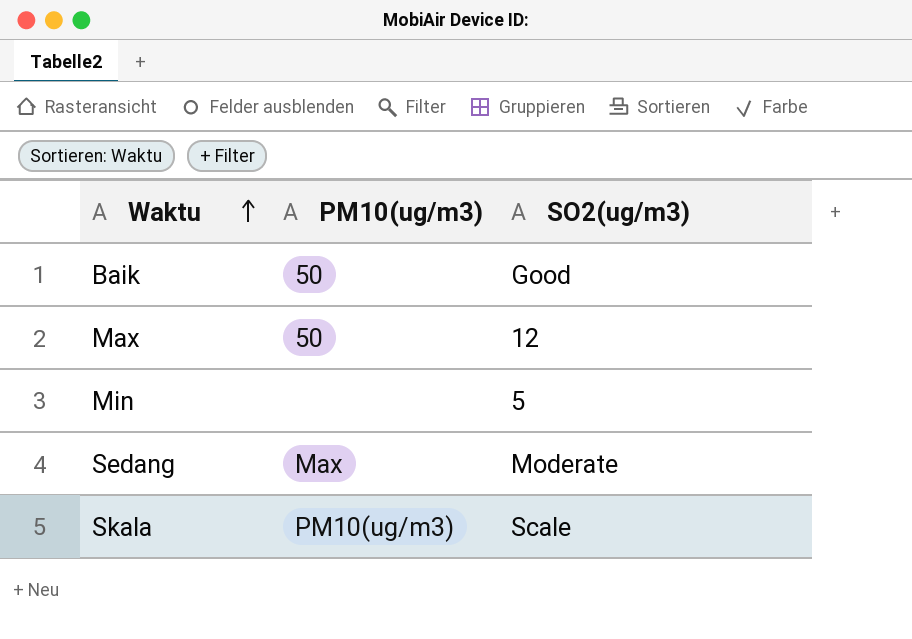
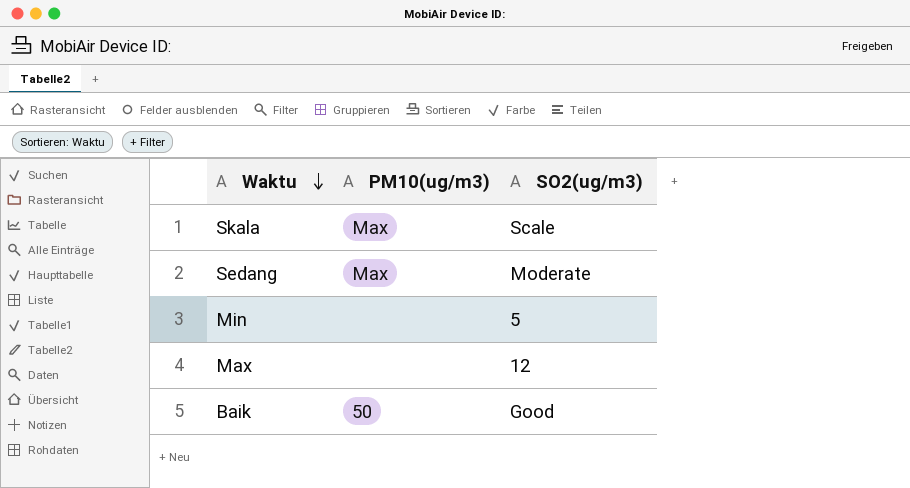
row order: Waktu ascending -> Waktu descending
Skala | PM10(ug/m3): PM10(ug/m3) -> Max
Max | PM10(ug/m3): 50 -> none

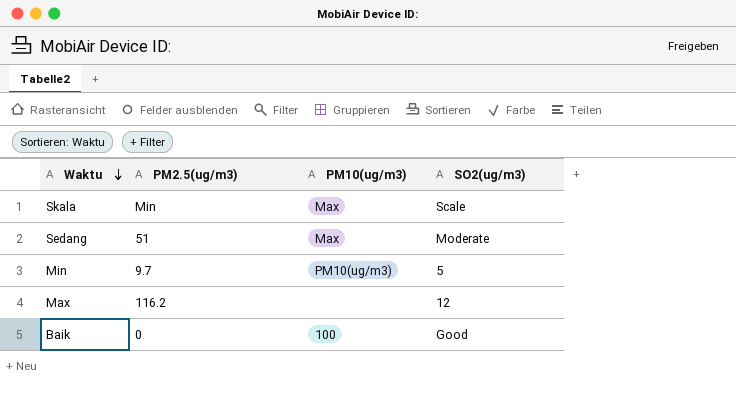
column PM2.5(ug/m3) | position: none -> 2
Min | PM10(ug/m3): none -> PM10(ug/m3)
Baik | PM10(ug/m3): 50 -> 100

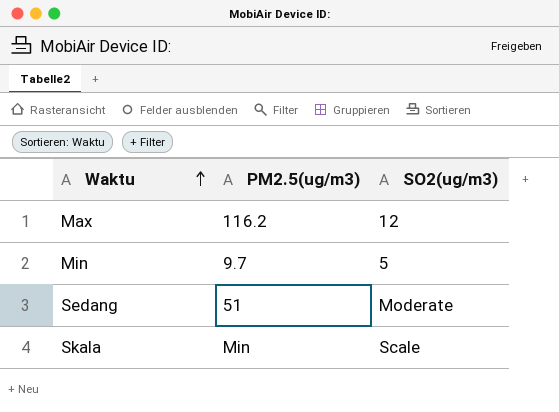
row order: Waktu descending -> Waktu ascending
column PM10(ug/m3) | position: 3 -> none
row Baik: 0 | 100 | Good -> none

